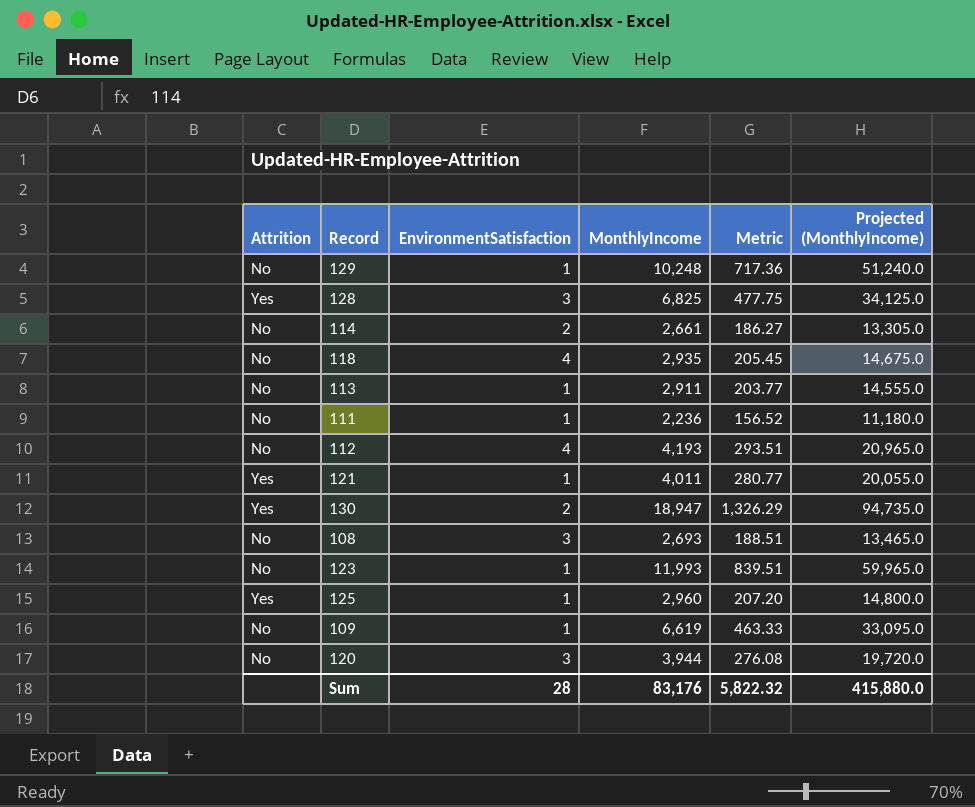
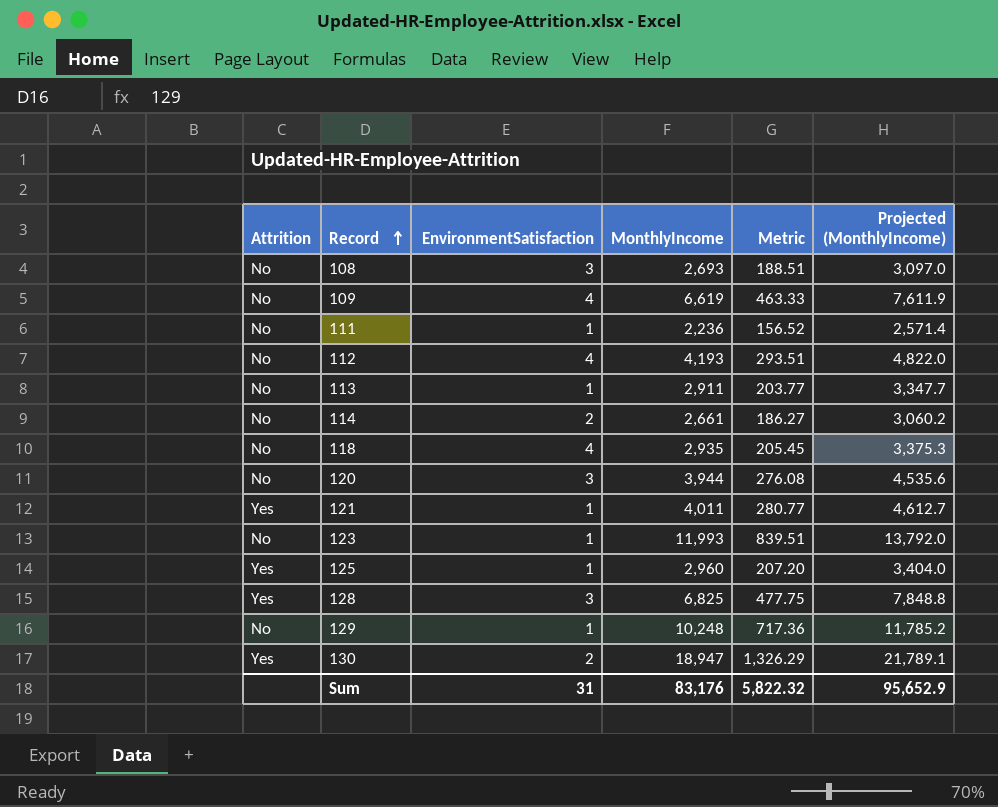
row order: none -> Record ascending
column Projected (MonthlyIncome) | formula: [MonthlyIncome] * 5 -> [MonthlyIncome] * 1.15
109 | EnvironmentSatisfaction: 1 -> 4
Sum | EnvironmentSatisfaction: 28 -> 31
Sum | Projected (MonthlyIncome): 415,880.0 -> 95,652.9

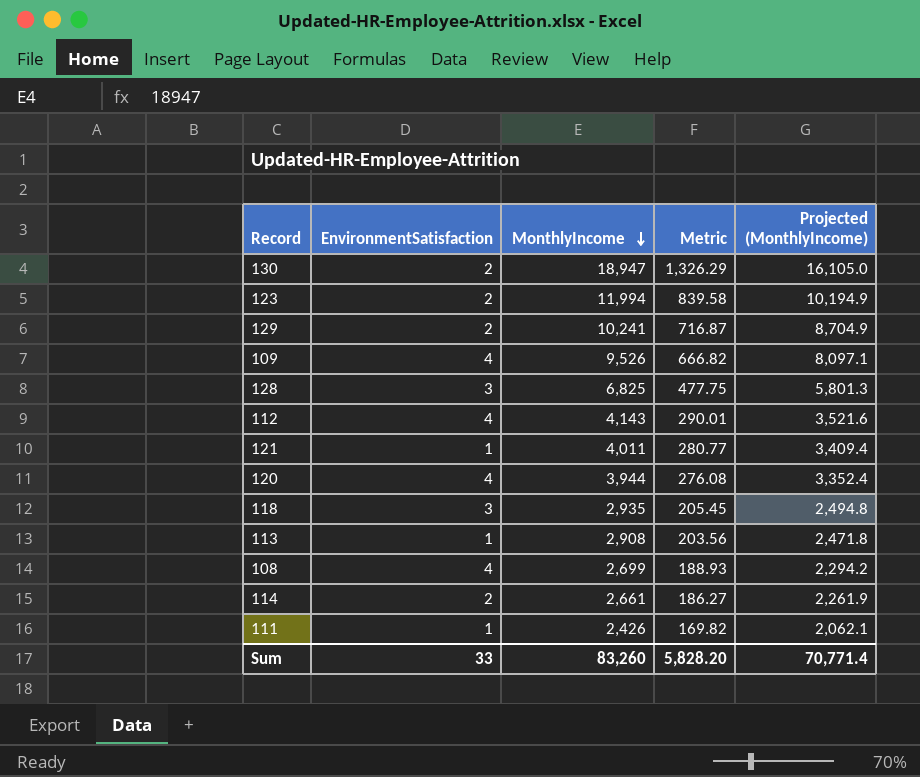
row order: Record ascending -> MonthlyIncome descending
column Attrition | position: 1 -> none
column Projected (MonthlyIncome) | formula: [MonthlyIncome] * 1.15 -> [MonthlyIncome] * 0.85
row 125: Yes | 1 | 2,960 | 207.20 | 3,404.0 -> none
123 | EnvironmentSatisfaction: 1 -> 2
123 | MonthlyIncome: 11,993 -> 11,994
123 | Metric: 839.51 -> 839.58
129 | EnvironmentSatisfaction: 1 -> 2
129 | MonthlyIncome: 10,248 -> 10,241
129 | Metric: 717.36 -> 716.87
109 | MonthlyIncome: 6,619 -> 9,526
109 | Metric: 463.33 -> 666.82
112 | MonthlyIncome: 4,193 -> 4,143
112 | Metric: 293.51 -> 290.01
120 | EnvironmentSatisfaction: 3 -> 4
118 | EnvironmentSatisfaction: 4 -> 3
113 | MonthlyIncome: 2,911 -> 2,908
113 | Metric: 203.77 -> 203.56
108 | EnvironmentSatisfaction: 3 -> 4
108 | MonthlyIncome: 2,693 -> 2,699
108 | Metric: 188.51 -> 188.93
111 | MonthlyIncome: 2,236 -> 2,426
111 | Metric: 156.52 -> 169.82
Sum | EnvironmentSatisfaction: 31 -> 33
Sum | MonthlyIncome: 83,176 -> 83,260
Sum | Metric: 5,822.32 -> 5,828.20
Sum | Projected (MonthlyIncome): 95,652.9 -> 70,771.4

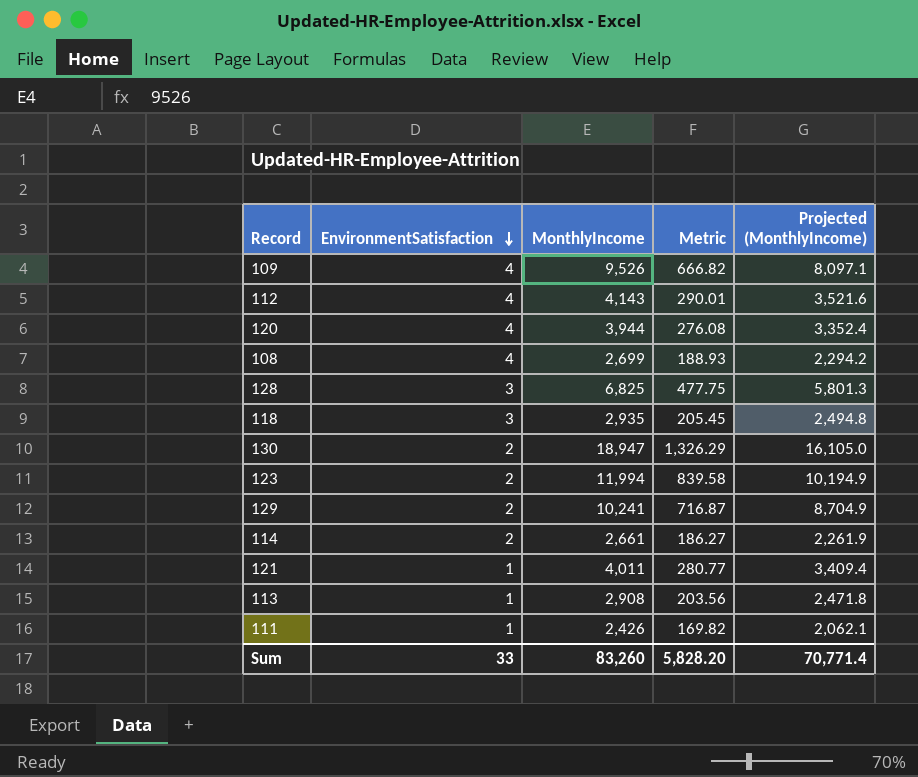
row order: MonthlyIncome descending -> EnvironmentSatisfaction descending

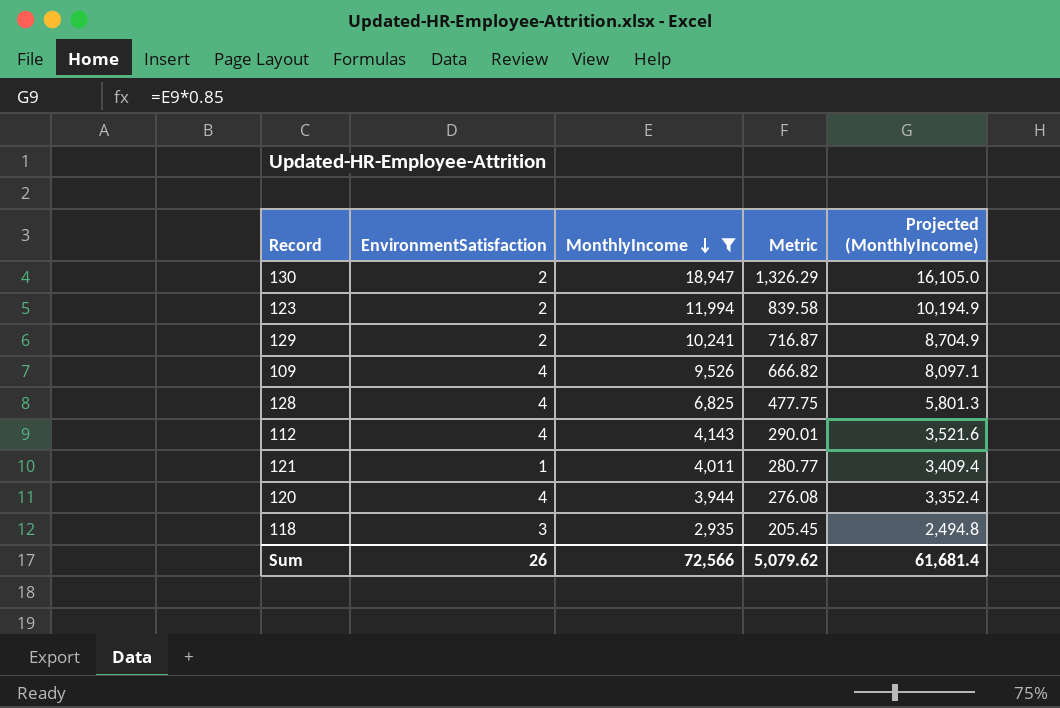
filter: none -> MonthlyIncome >= 2,935
row order: EnvironmentSatisfaction descending -> MonthlyIncome descending
128 | EnvironmentSatisfaction: 3 -> 4
Sum | EnvironmentSatisfaction: 33 -> 26
Sum | MonthlyIncome: 83,260 -> 72,566
Sum | Metric: 5,828.20 -> 5,079.62
Sum | Projected (MonthlyIncome): 70,771.4 -> 61,681.4

